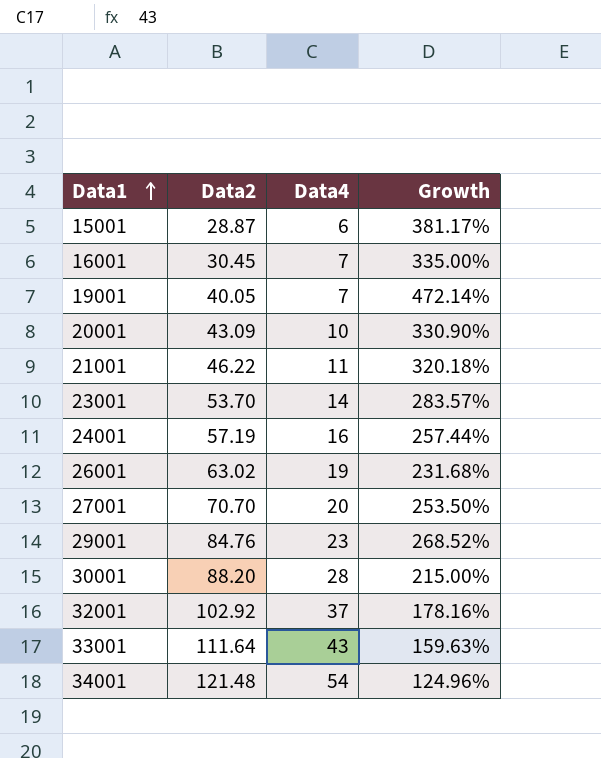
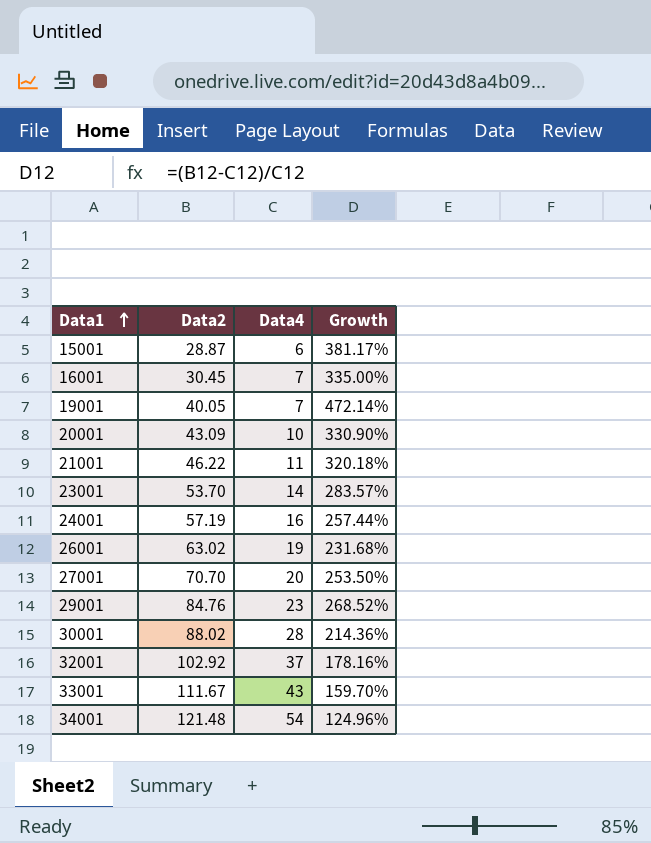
30001 | Data2: 88.20 -> 88.02
30001 | Growth: 215.00% -> 214.36%
33001 | Data2: 111.64 -> 111.67
33001 | Growth: 159.63% -> 159.70%

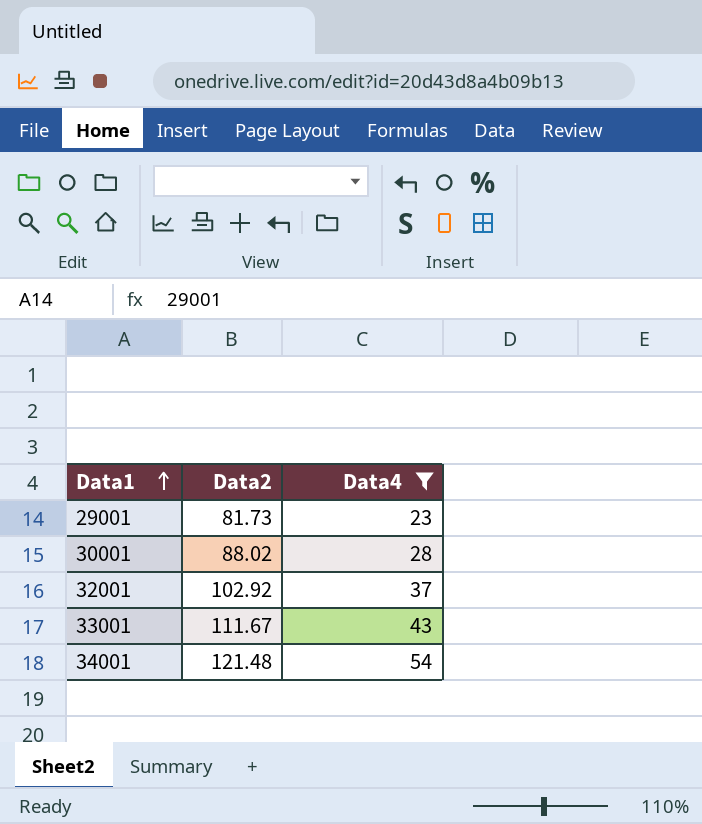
filter: none -> Data4 >= 23
column Growth | formula: ([Data2] - [Data4]) / [Data4] -> none
29001 | Data2: 84.76 -> 81.73

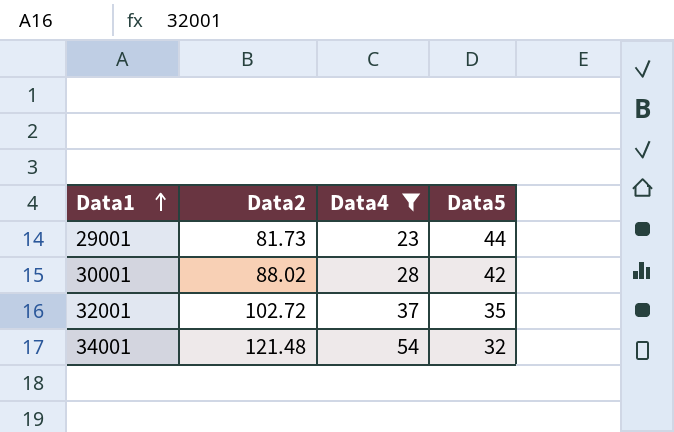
column Data5 | position: none -> 4
row 33001: 111.67 | 43 -> none
32001 | Data2: 102.92 -> 102.72

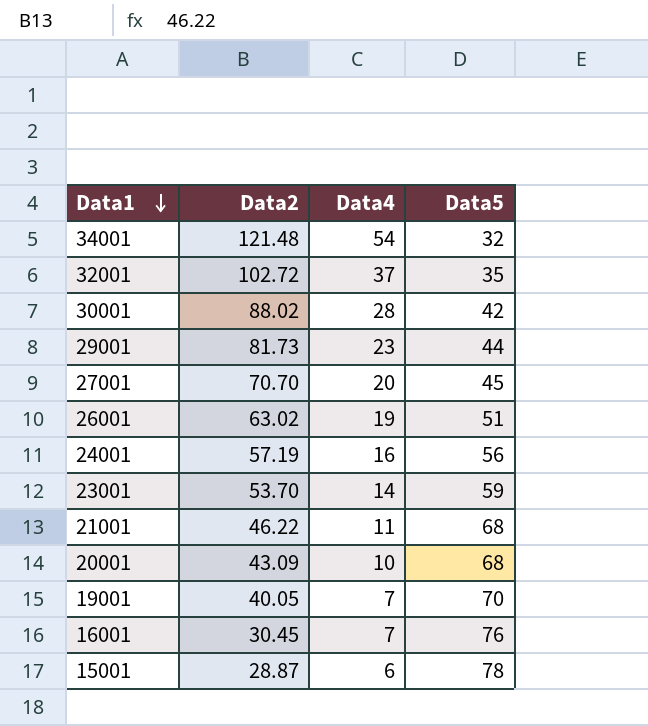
filter: Data4 >= 23 -> none
row order: Data1 ascending -> Data1 descending

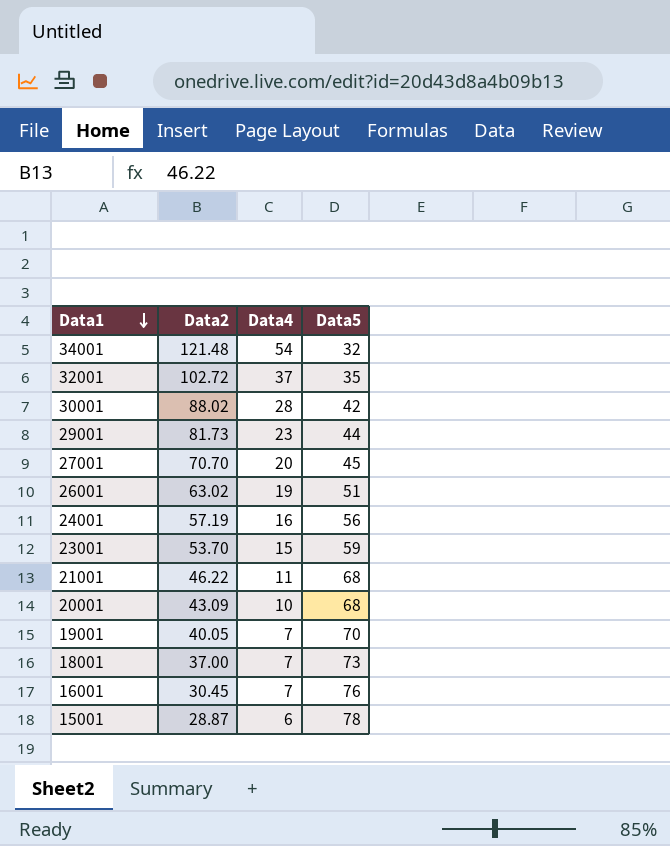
23001 | Data4: 14 -> 15
row 18001: none -> 37.00 | 7 | 73

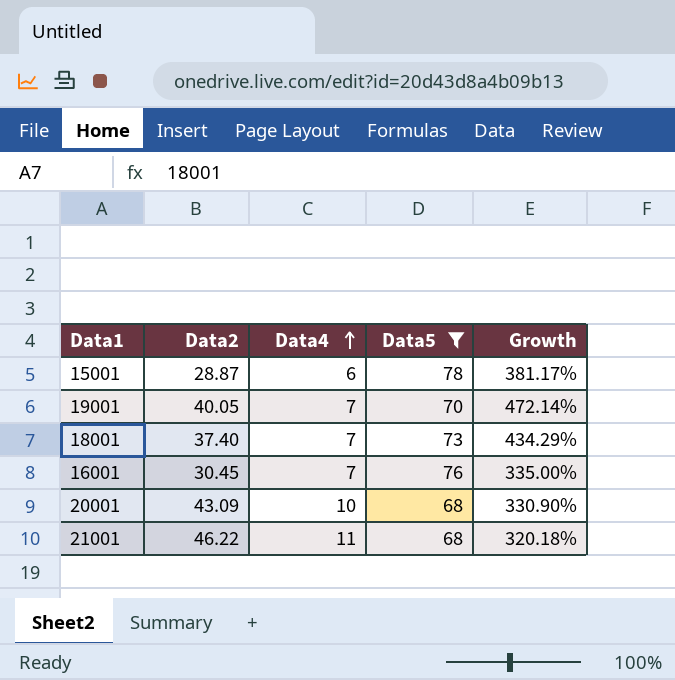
filter: none -> Data5 >= 68
row order: Data1 descending -> Data4 ascending
column Growth | formula: none -> ([Data2] - [Data4]) / [Data4]
18001 | Data2: 37.00 -> 37.40

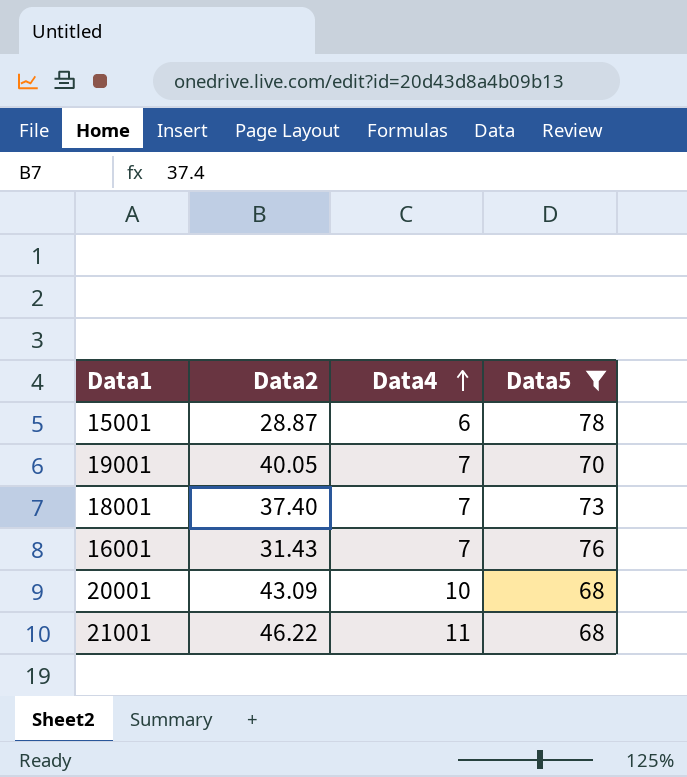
column Growth | formula: ([Data2] - [Data4]) / [Data4] -> none
16001 | Data2: 30.45 -> 31.43

